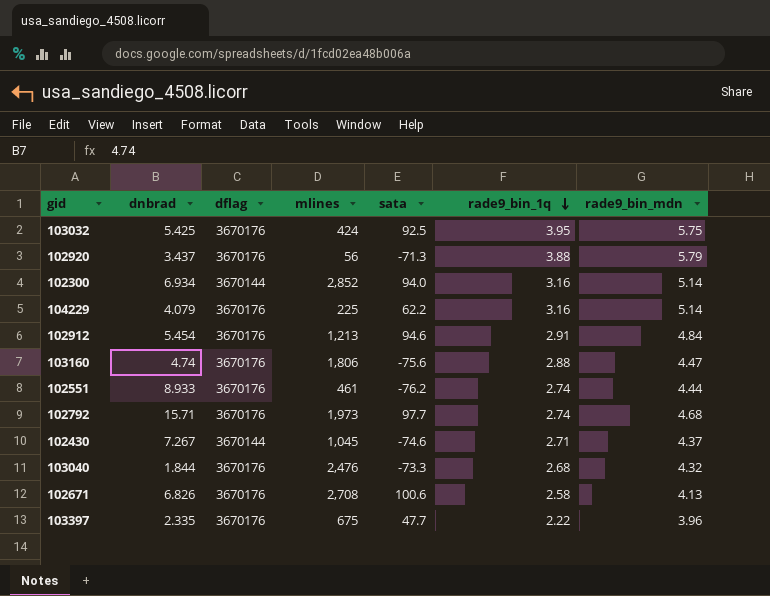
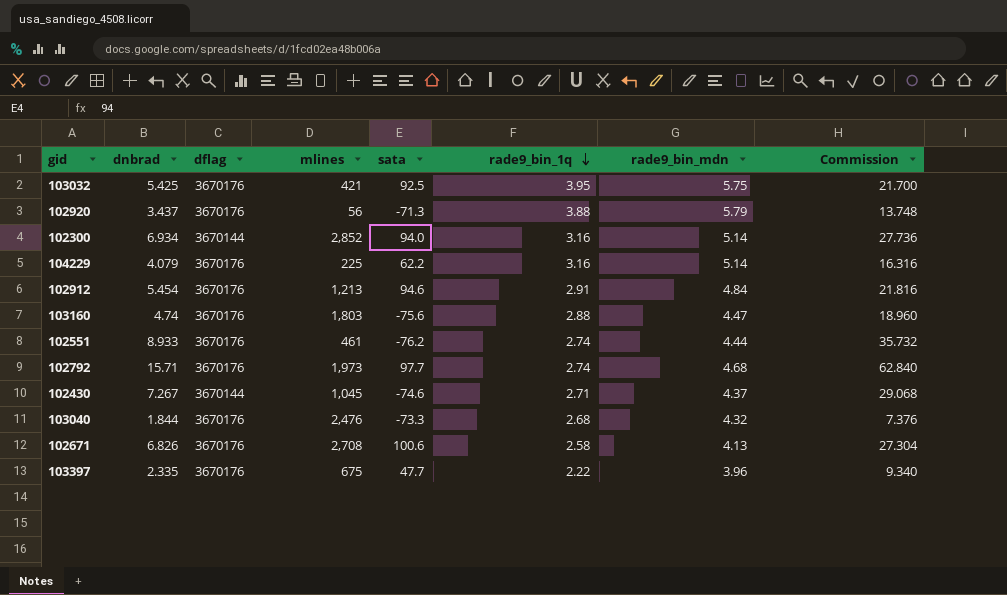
column Commission | formula: none -> [dnbrad] * 4
103032 | mlines: 424 -> 421
103160 | mlines: 1,806 -> 1,803

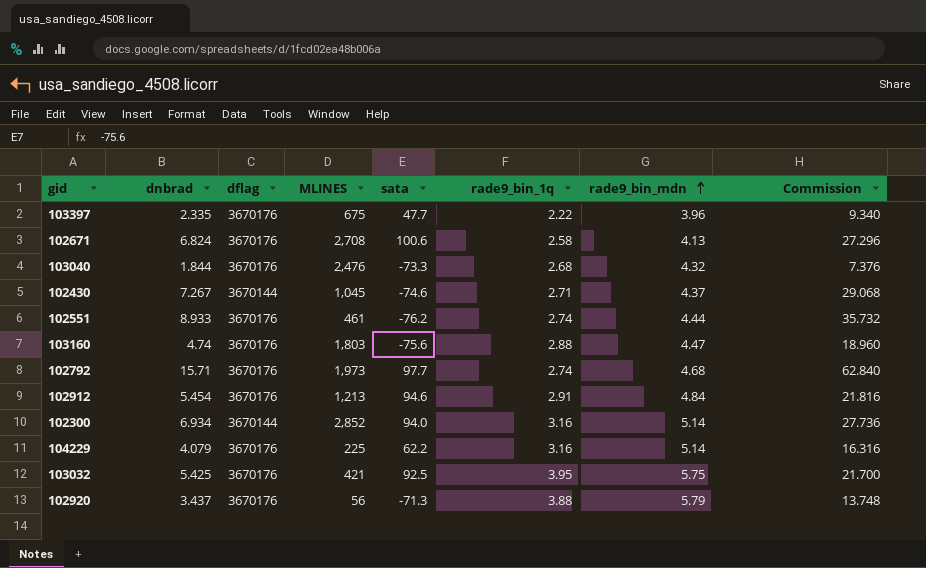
row order: rade9_bin_1q descending -> rade9_bin_mdn ascending
column name: mlines -> MLINES
102671 | dnbrad: 6.826 -> 6.824
102671 | Commission: 27.304 -> 27.296

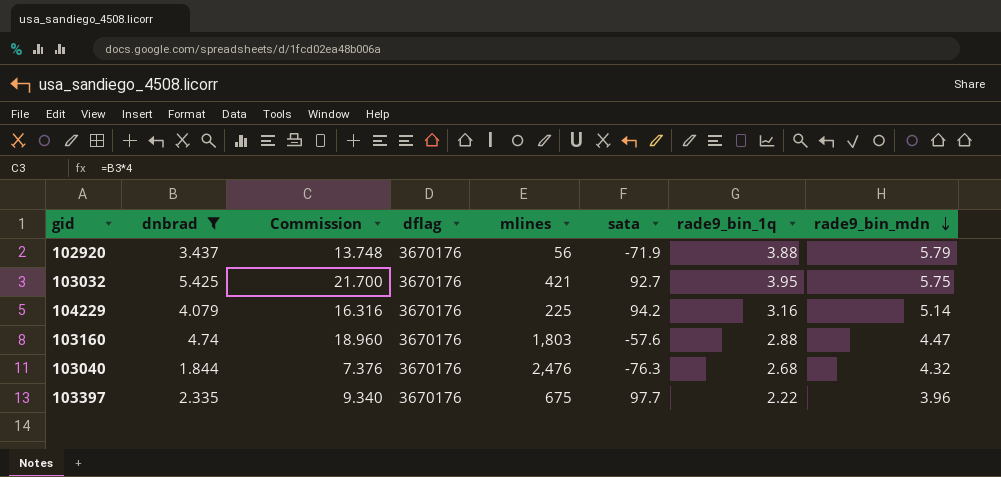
filter: none -> dnbrad <= 5.425
row order: rade9_bin_mdn ascending -> rade9_bin_mdn descending
column Commission | position: 8 -> 3
column name: MLINES -> mlines
102920 | sata: -71.3 -> -71.9
103032 | sata: 92.5 -> 92.7
104229 | sata: 62.2 -> 94.2
103160 | sata: -75.6 -> -57.6
103040 | sata: -73.3 -> -76.3
103397 | sata: 47.7 -> 97.7

